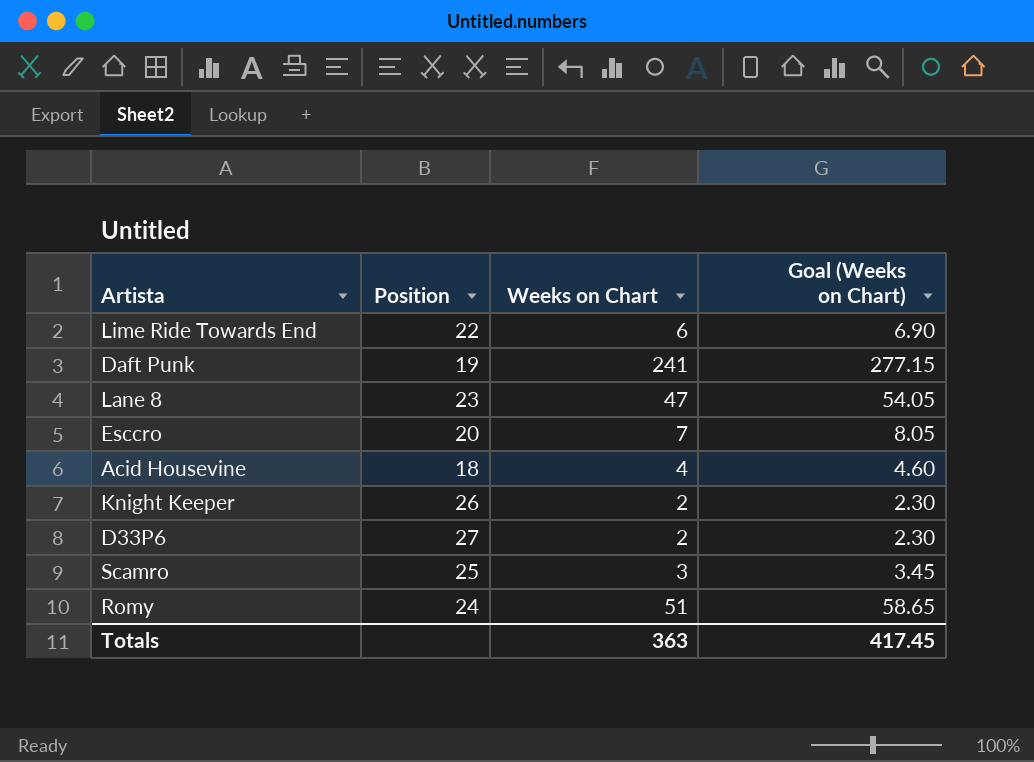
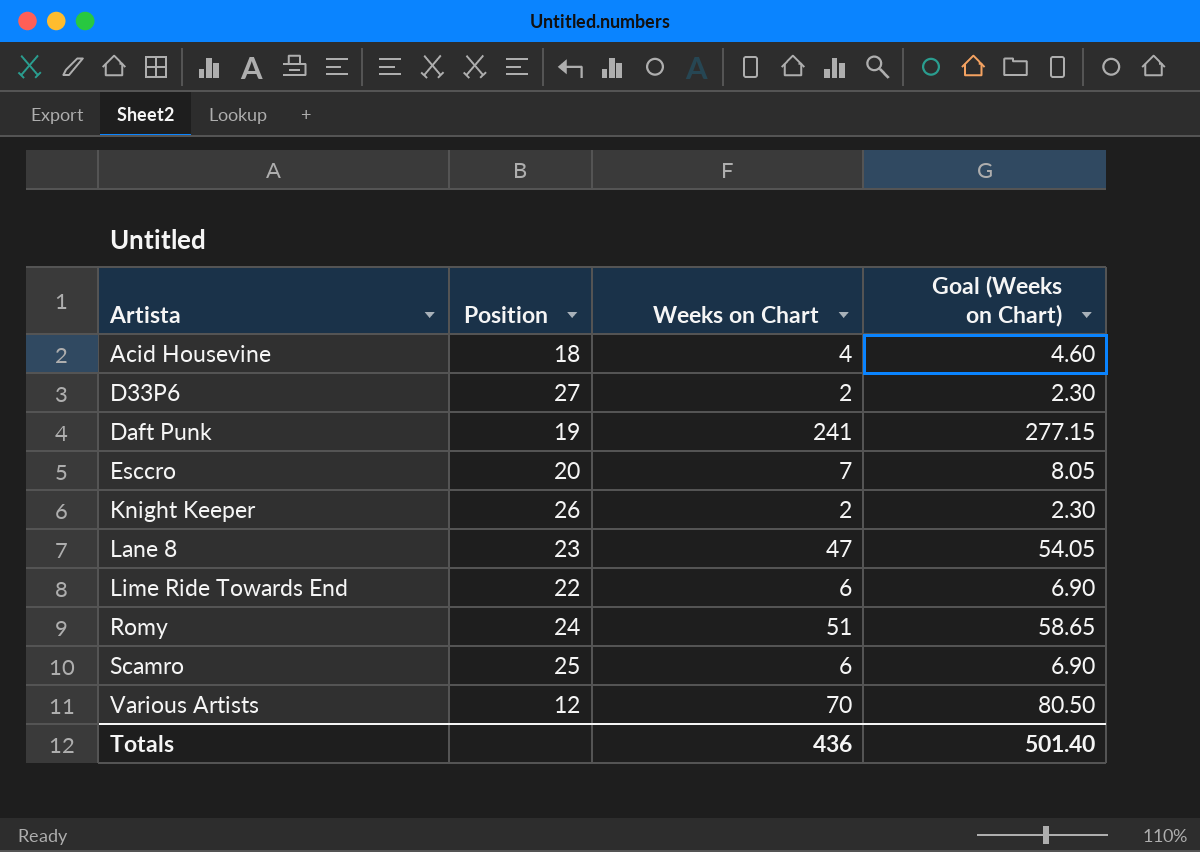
row order: none -> Artista ascending
Scamro | Weeks on Chart: 3 -> 6
Scamro | Goal (Weeks on Chart): 3.45 -> 6.90
row Various Artists: none -> 12 | 70 | 80.50
Totals | Weeks on Chart: 363 -> 436
Totals | Goal (Weeks on Chart): 417.45 -> 501.40

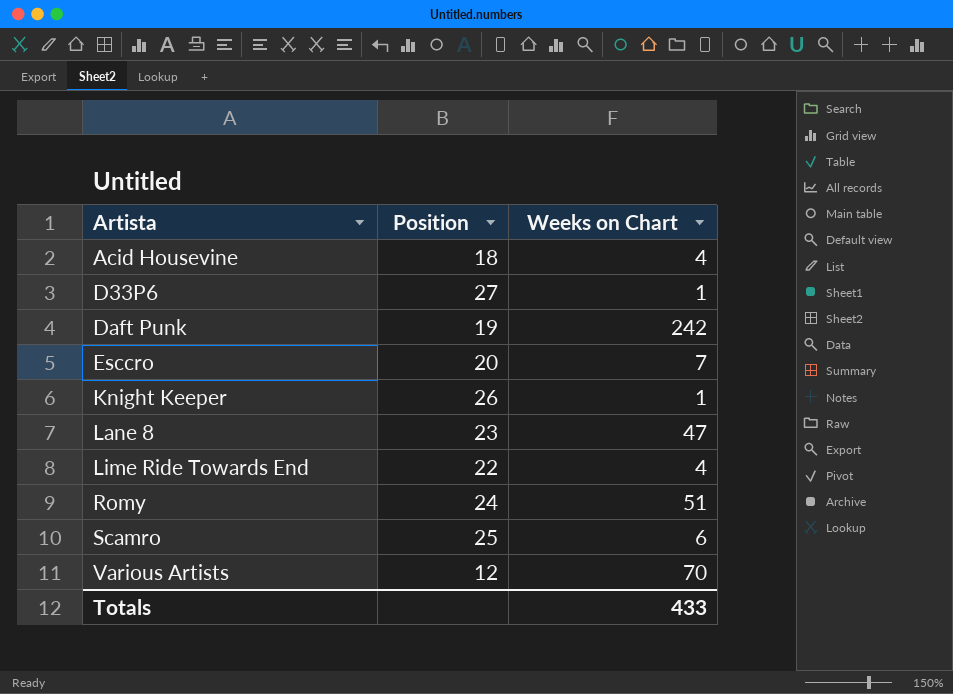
column Goal (Weeks on Chart) | formula: [Weeks on Chart] * 1.15 -> none
D33P6 | Weeks on Chart: 2 -> 1
Daft Punk | Weeks on Chart: 241 -> 242
Knight Keeper | Weeks on Chart: 2 -> 1
Lime Ride Towards End | Weeks on Chart: 6 -> 4
Totals | Weeks on Chart: 436 -> 433

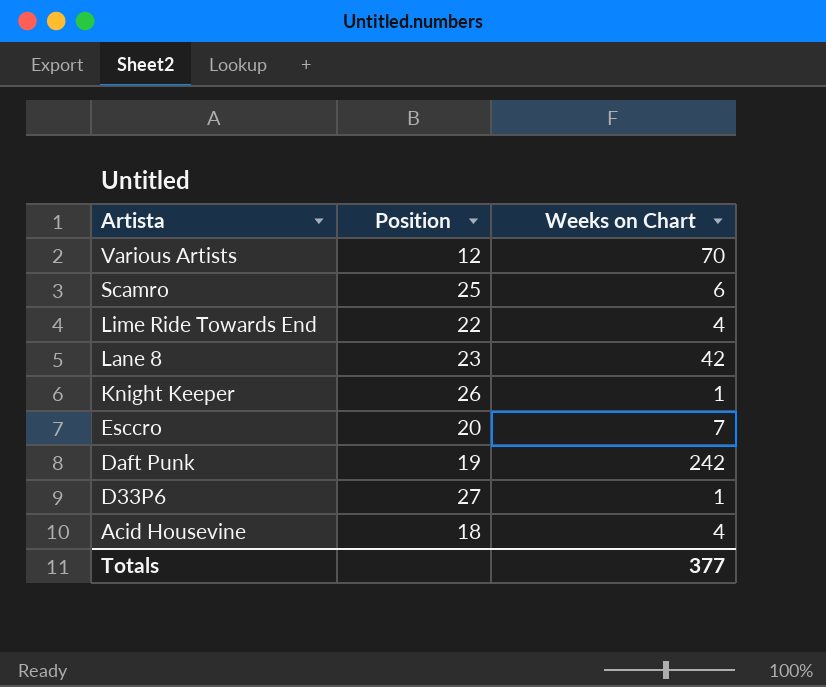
row order: Artista ascending -> Artista descending
row Romy: 24 | 51 -> none
Lane 8 | Weeks on Chart: 47 -> 42
Totals | Weeks on Chart: 433 -> 377

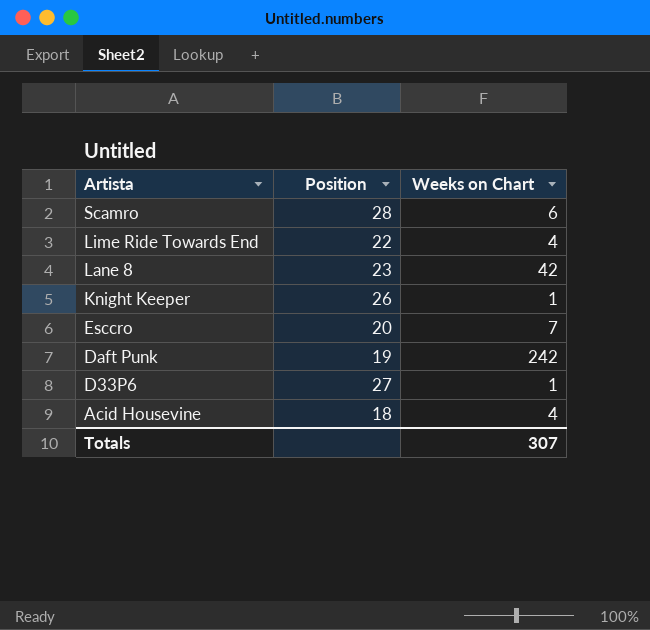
row Various Artists: 12 | 70 -> none
Scamro | Position: 25 -> 28
Totals | Weeks on Chart: 377 -> 307

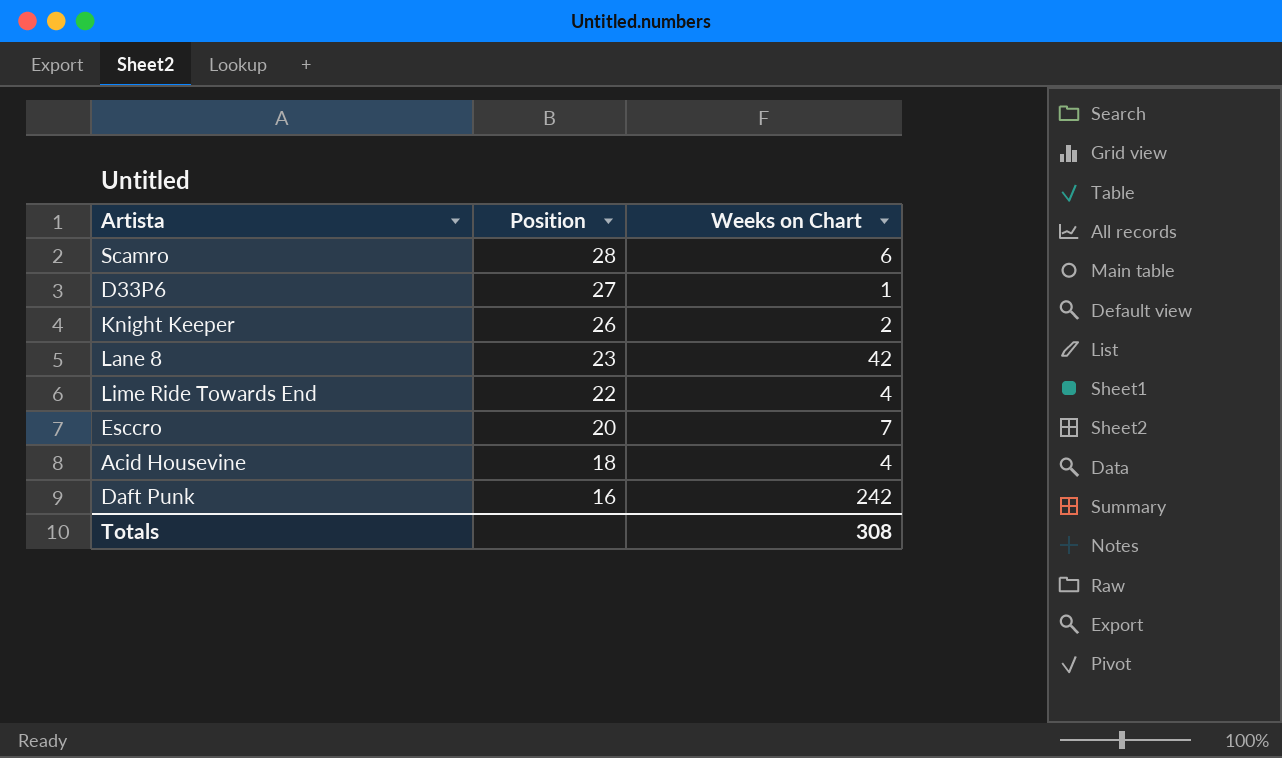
row order: Artista descending -> Position descending
Knight Keeper | Weeks on Chart: 1 -> 2
Daft Punk | Position: 19 -> 16
Totals | Weeks on Chart: 307 -> 308

